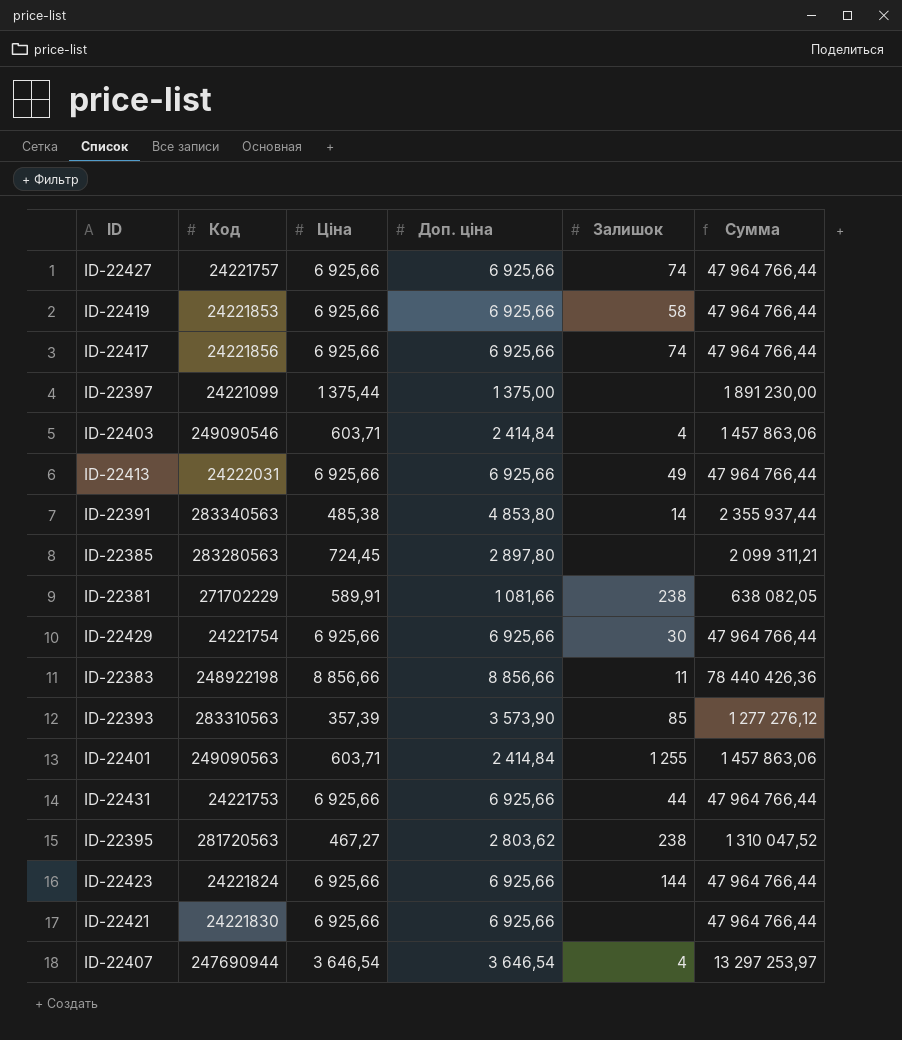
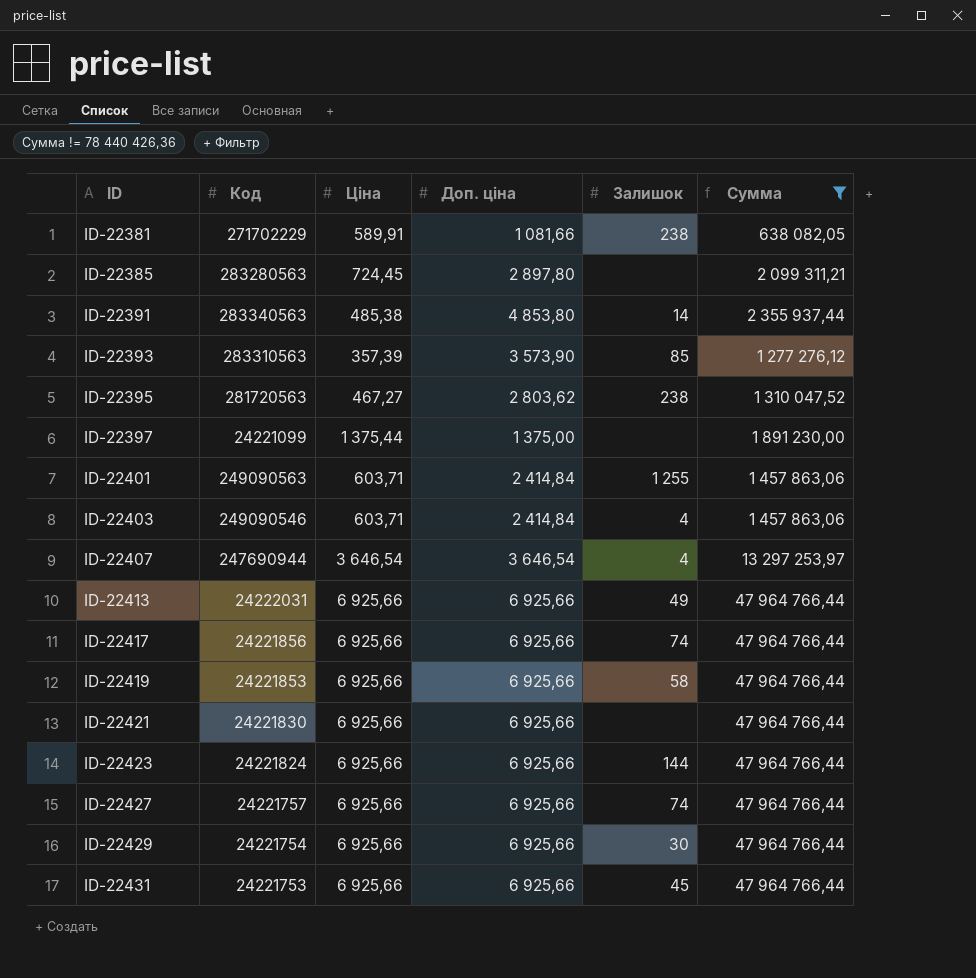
filter: none -> Сумма != 78 440 426,36
row order: none -> ID ascending
ID-22431 | Залишок: 44 -> 45

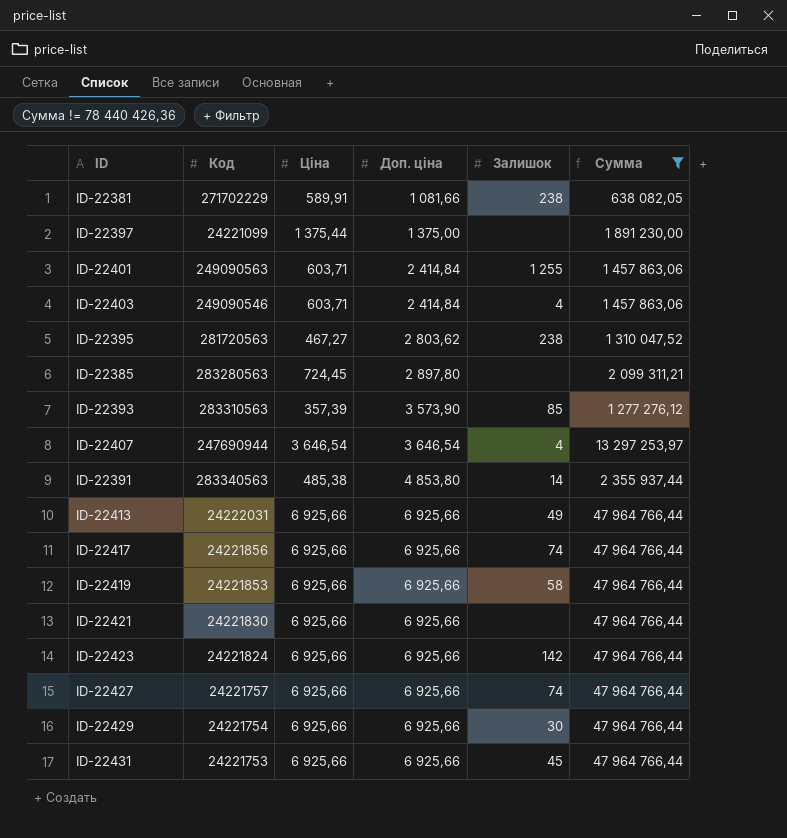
row order: ID ascending -> Доп. ціна ascending
ID-22423 | Залишок: 144 -> 142

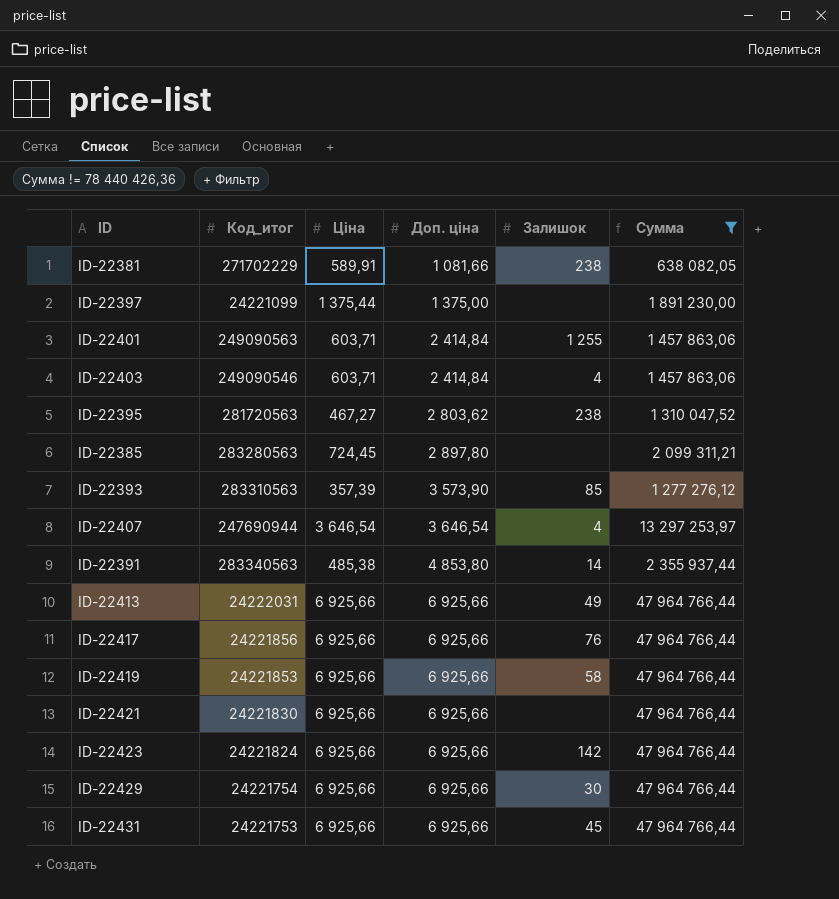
column name: Код -> Код_итог
row ID-22427: 24221757 | 6 925,66 | 6 925,66 | 74 | 47 964 766,44 -> none
ID-22417 | Залишок: 74 -> 76

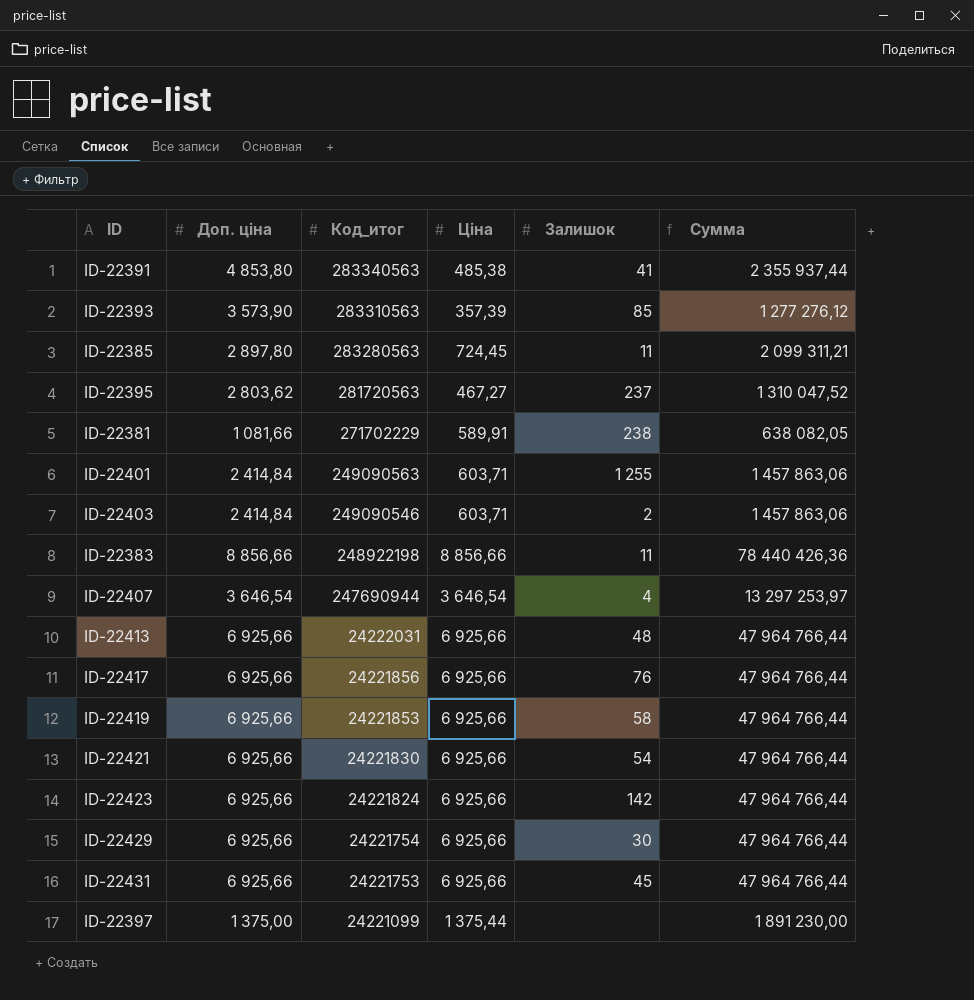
filter: Сумма != 78 440 426,36 -> none
row order: Доп. ціна ascending -> Код_итог descending
column Доп. ціна | position: 4 -> 2
ID-22391 | Залишок: 14 -> 41
ID-22385 | Залишок: none -> 11
ID-22395 | Залишок: 238 -> 237
ID-22403 | Залишок: 4 -> 2
ID-22413 | Залишок: 49 -> 48
ID-22421 | Залишок: none -> 54

